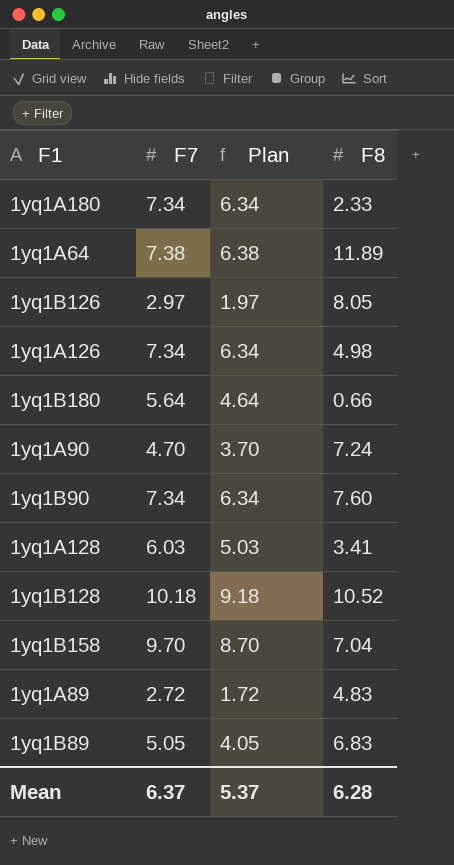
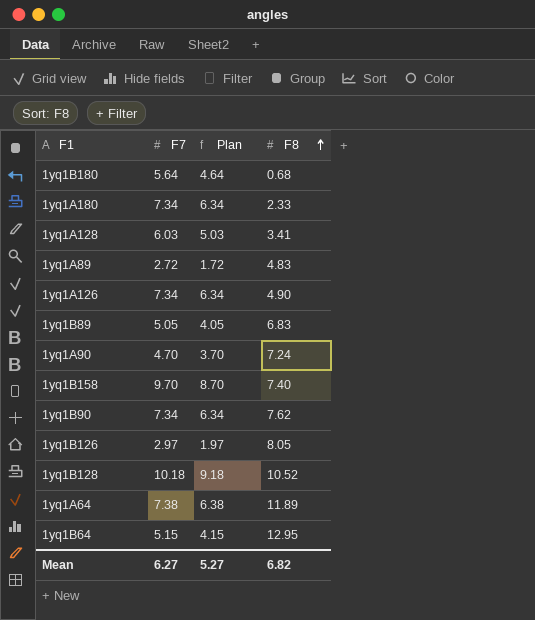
row order: none -> F8 ascending
1yq1B180 | F8: 0.66 -> 0.68
1yq1A126 | F8: 4.98 -> 4.90
1yq1B158 | F8: 7.04 -> 7.40
1yq1B90 | F8: 7.60 -> 7.62
row 1yq1B64: none -> 5.15 | 4.15 | 12.95
Mean | F7: 6.37 -> 6.27
Mean | Plan: 5.37 -> 5.27
Mean | F8: 6.28 -> 6.82

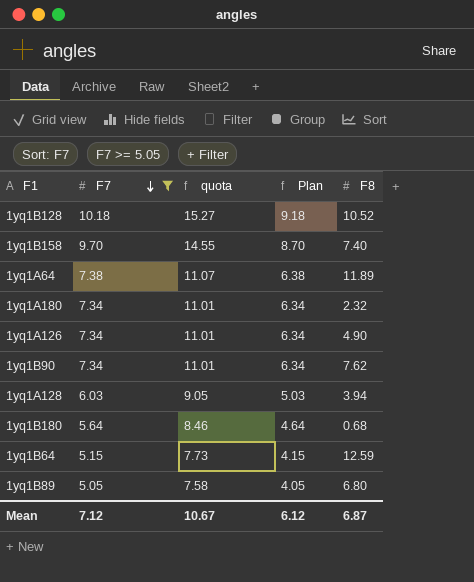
filter: none -> F7 >= 5.05
row order: F8 ascending -> F7 descending
column quota | formula: none -> [F7] * 1.5
1yq1A180 | F8: 2.33 -> 2.32
1yq1A128 | F8: 3.41 -> 3.94
1yq1B64 | F8: 12.95 -> 12.59
1yq1B89 | F8: 6.83 -> 6.80
Mean | F7: 6.27 -> 7.12
Mean | Plan: 5.27 -> 6.12
Mean | F8: 6.82 -> 6.87

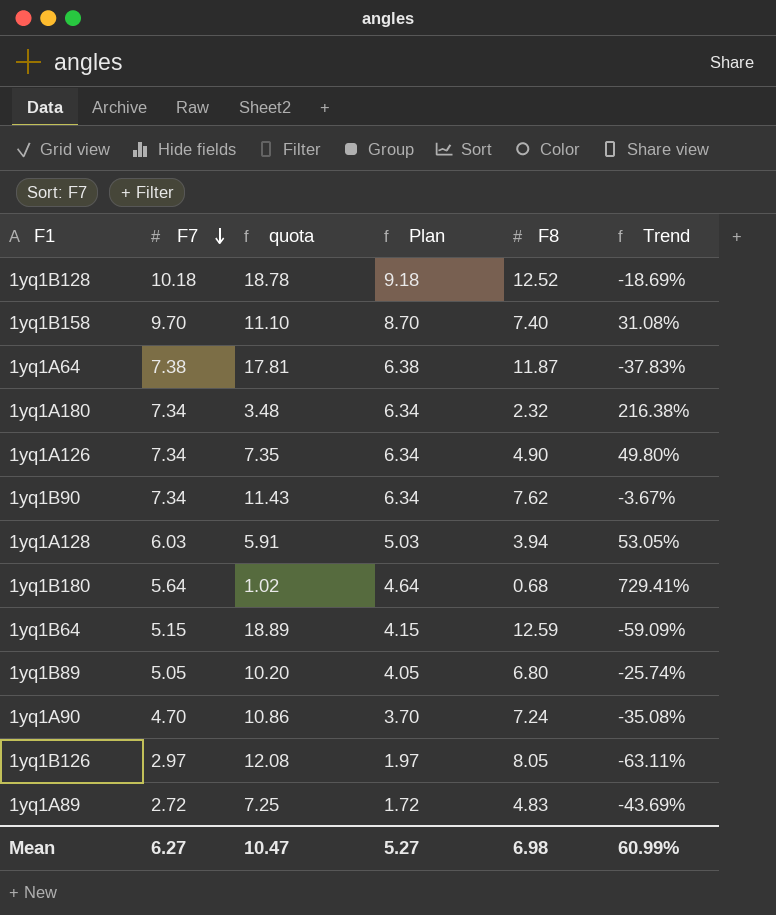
filter: F7 >= 5.05 -> none
column quota | formula: [F7] * 1.5 -> [F8] * 1.5
column Trend | formula: none -> ([F7] - [F8]) / [F8]
1yq1B128 | F8: 10.52 -> 12.52
1yq1A64 | F8: 11.89 -> 11.87
Mean | F7: 7.12 -> 6.27
Mean | quota: 10.67 -> 10.47
Mean | Plan: 6.12 -> 5.27
Mean | F8: 6.87 -> 6.98

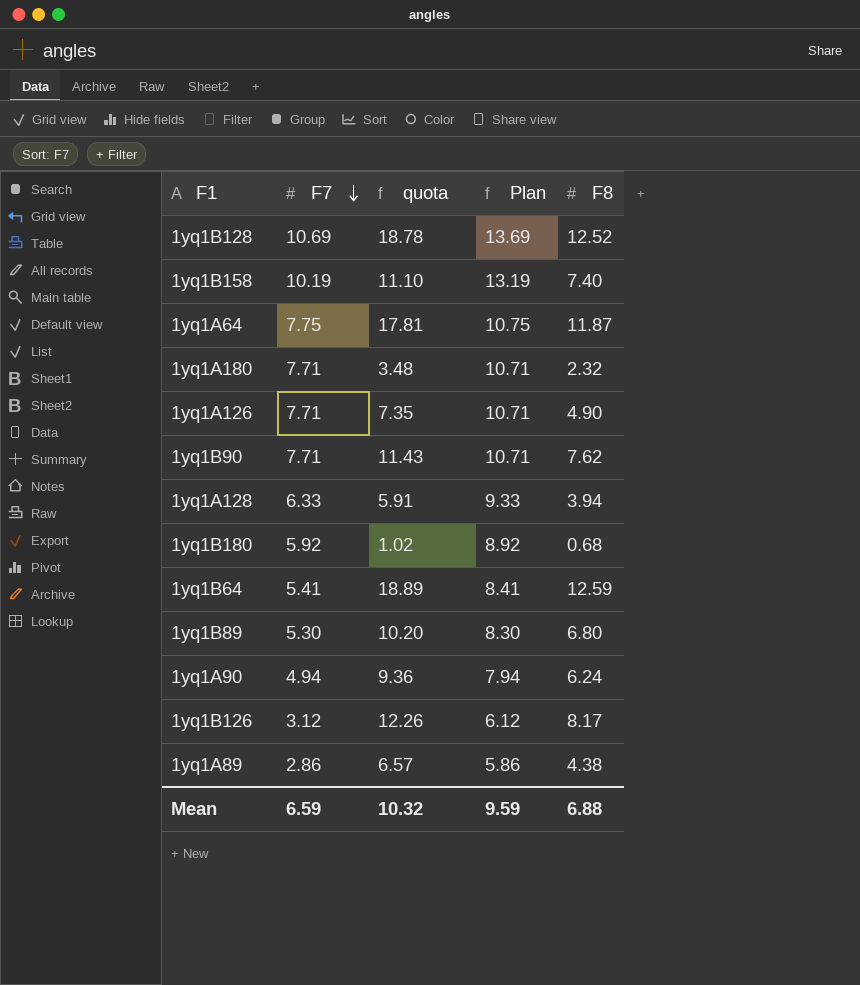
column Trend | formula: ([F7] - [F8]) / [F8] -> none
column Plan | formula: [F7] - 1 -> [F7] + 3
1yq1B128 | F7: 10.18 -> 10.69
1yq1B158 | F7: 9.70 -> 10.19
1yq1A64 | F7: 7.38 -> 7.75
1yq1A180 | F7: 7.34 -> 7.71
1yq1A126 | F7: 7.34 -> 7.71
1yq1B90 | F7: 7.34 -> 7.71
1yq1A128 | F7: 6.03 -> 6.33
1yq1B180 | F7: 5.64 -> 5.92
1yq1B64 | F7: 5.15 -> 5.41
1yq1B89 | F7: 5.05 -> 5.30
1yq1A90 | F7: 4.70 -> 4.94
1yq1A90 | quota: 10.86 -> 9.36
1yq1A90 | F8: 7.24 -> 6.24
1yq1B126 | F7: 2.97 -> 3.12
1yq1B126 | quota: 12.08 -> 12.26
1yq1B126 | F8: 8.05 -> 8.17
1yq1A89 | F7: 2.72 -> 2.86
1yq1A89 | quota: 7.25 -> 6.57
1yq1A89 | F8: 4.83 -> 4.38
Mean | F7: 6.27 -> 6.59
Mean | quota: 10.47 -> 10.32
Mean | Plan: 5.27 -> 9.59
Mean | F8: 6.98 -> 6.88

